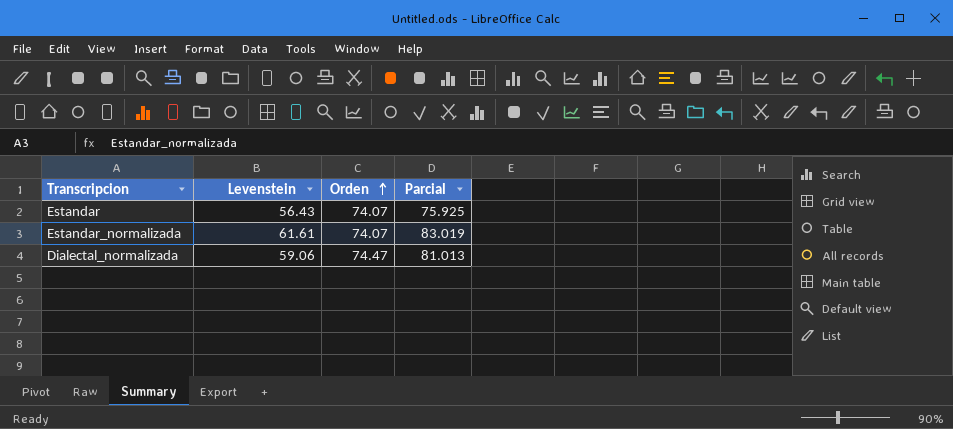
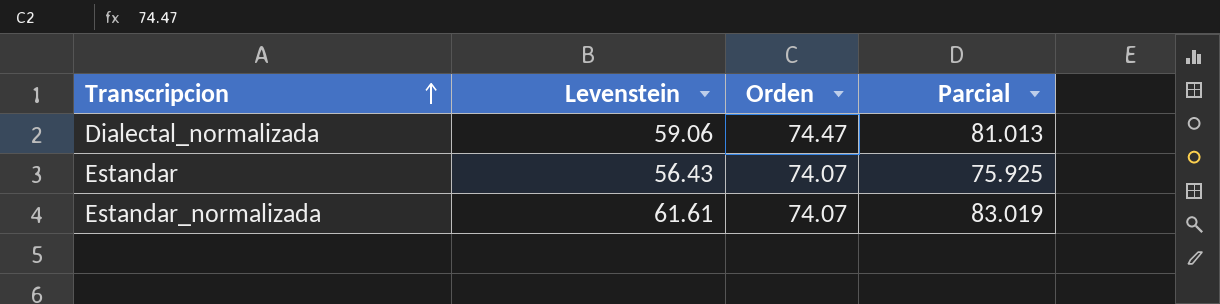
row order: Orden ascending -> Transcripcion ascending

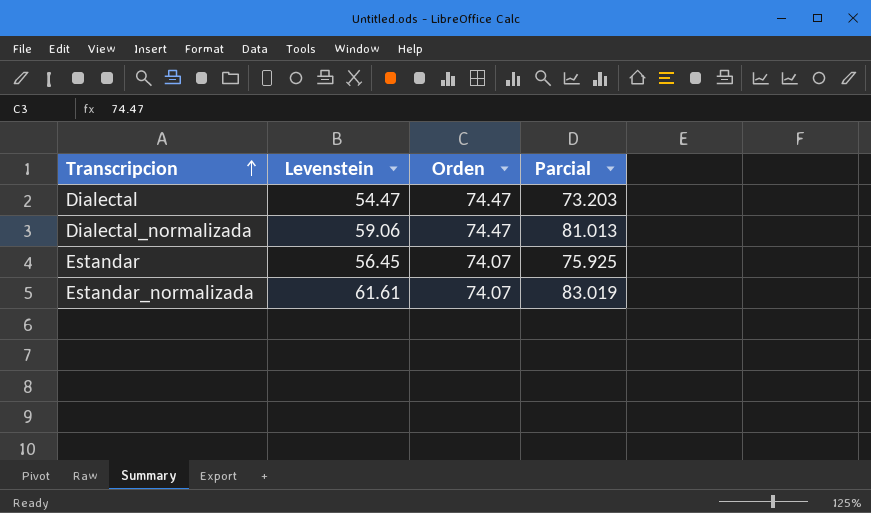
row Dialectal: none -> 54.47 | 74.47 | 73.203
Estandar | Levenstein: 56.43 -> 56.45

